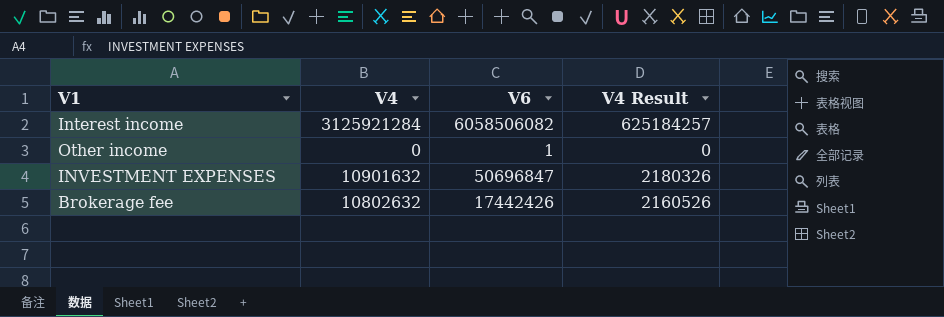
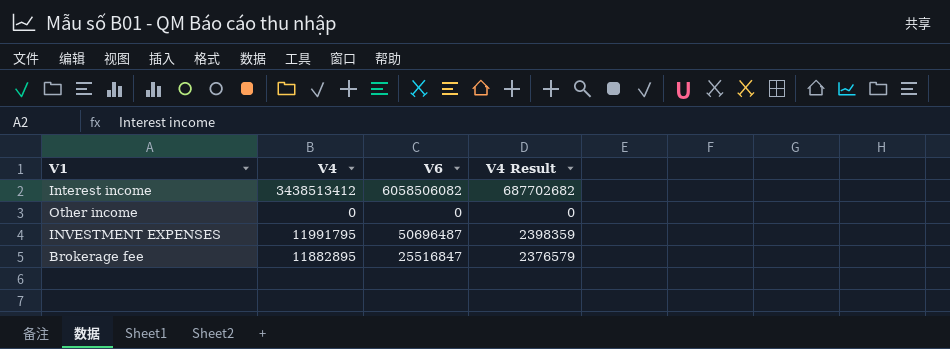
Interest income | V4: 3125921284 -> 3438513412
Interest income | V4 Result: 625184257 -> 687702682
Other income | V6: 1 -> 0
INVESTMENT EXPENSES | V4: 10901632 -> 11991795
INVESTMENT EXPENSES | V6: 50696847 -> 50696487
INVESTMENT EXPENSES | V4 Result: 2180326 -> 2398359
Brokerage fee | V4: 10802632 -> 11882895
Brokerage fee | V6: 17442426 -> 25516847
Brokerage fee | V4 Result: 2160526 -> 2376579

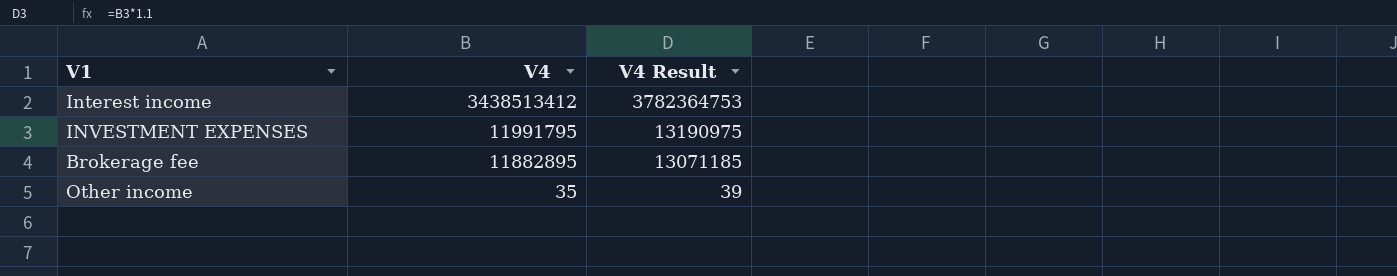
row order: none -> V4 descending
column V6 | position: 3 -> none
column V4 Result | formula: [V4] * 0.2 -> [V4] * 1.1
Other income | V4: 0 -> 35

